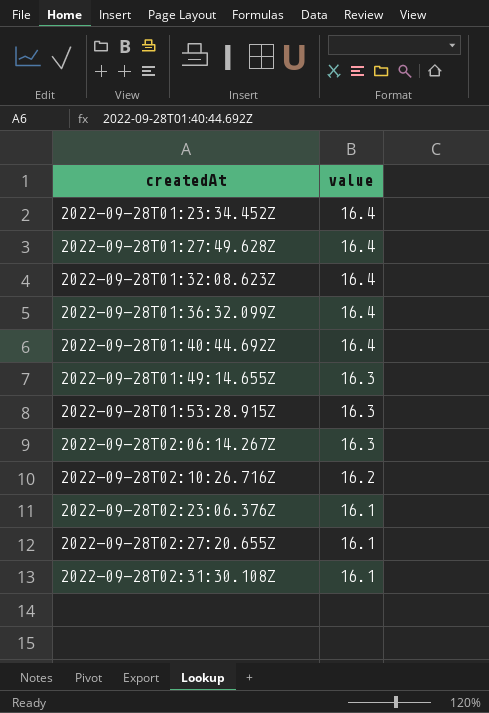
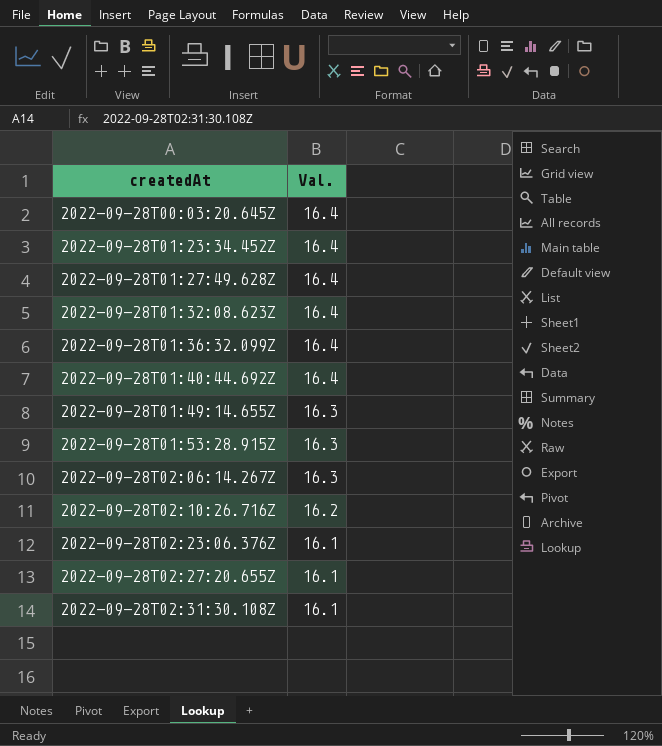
column name: value -> Val.
row 2022-09-28T00:03:20.645Z: none -> 16.4

